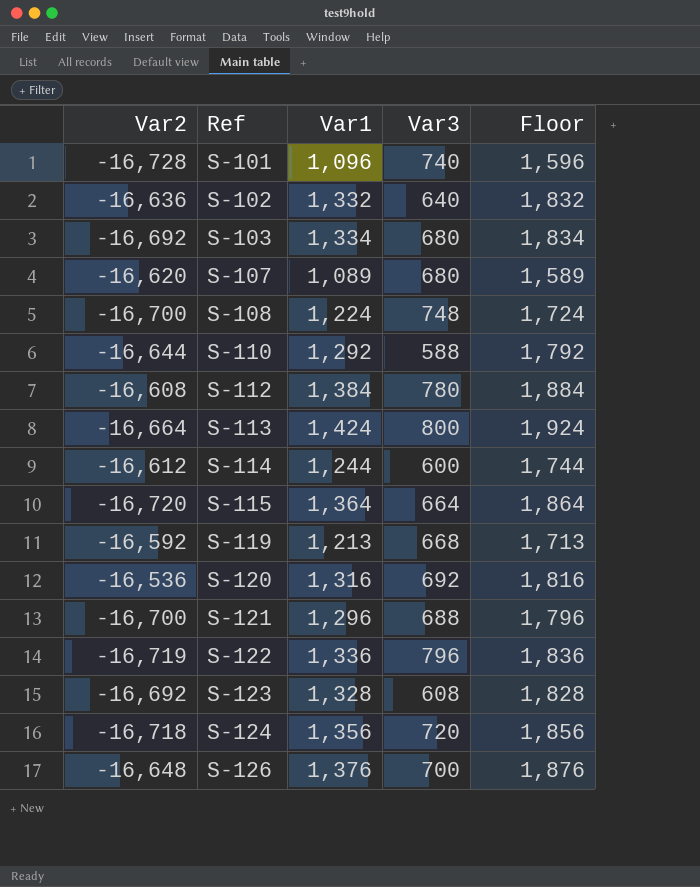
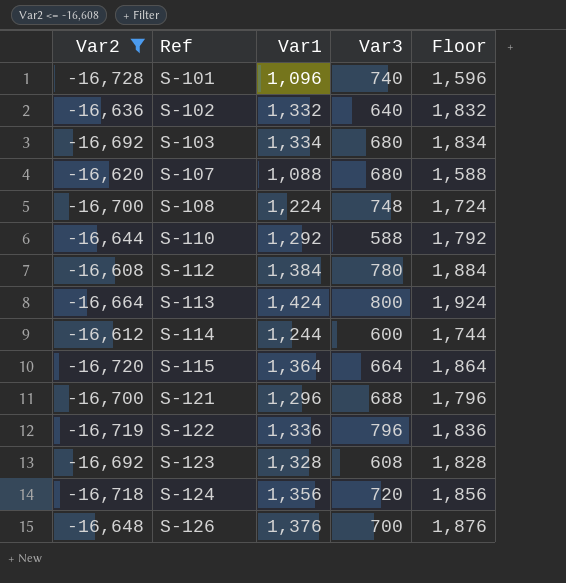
filter: none -> Var2 <= -16,608
S-107 | Var1: 1,089 -> 1,088
S-107 | Floor: 1,589 -> 1,588

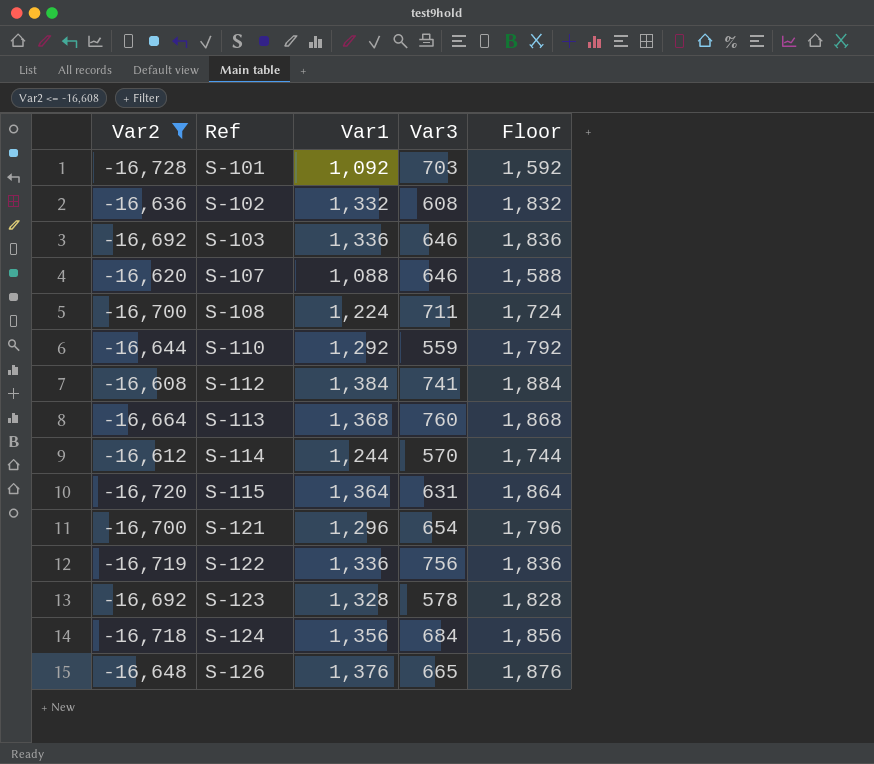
S-101 | Var1: 1,096 -> 1,092
S-101 | Var3: 740 -> 703
S-101 | Floor: 1,596 -> 1,592
S-102 | Var3: 640 -> 608
S-103 | Var1: 1,334 -> 1,336
S-103 | Var3: 680 -> 646
S-103 | Floor: 1,834 -> 1,836
S-107 | Var3: 680 -> 646
S-108 | Var3: 748 -> 711
S-110 | Var3: 588 -> 559
S-112 | Var3: 780 -> 741
S-113 | Var1: 1,424 -> 1,368
S-113 | Var3: 800 -> 760
S-113 | Floor: 1,924 -> 1,868
S-114 | Var3: 600 -> 570
S-115 | Var3: 664 -> 631
S-121 | Var3: 688 -> 654
S-122 | Var3: 796 -> 756
S-123 | Var3: 608 -> 578
S-124 | Var3: 720 -> 684
S-126 | Var3: 700 -> 665

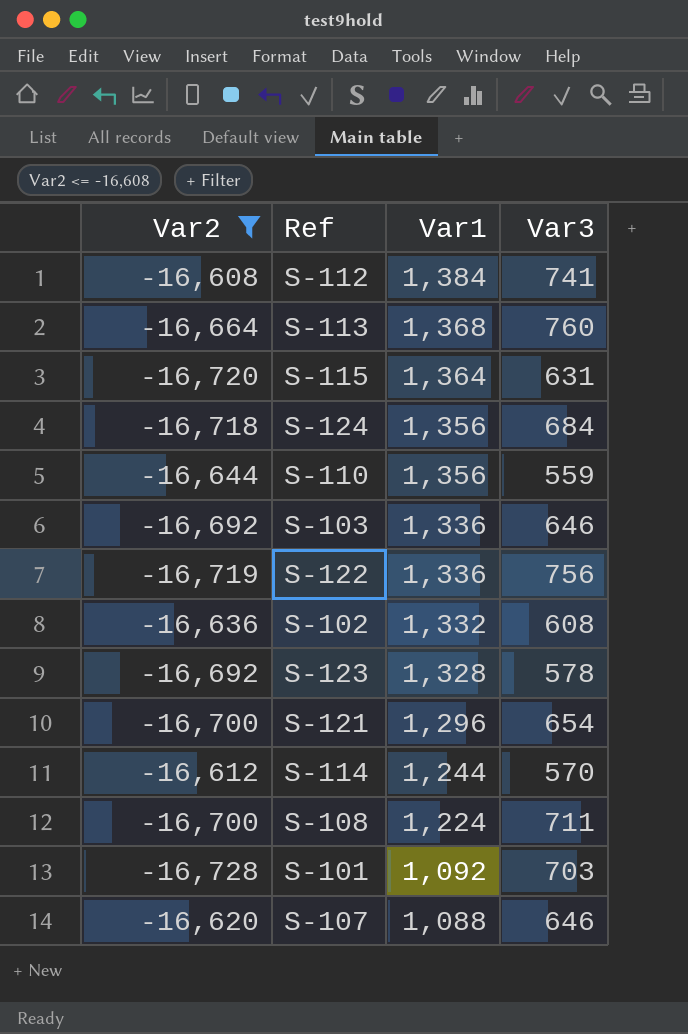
row order: Ref ascending -> Var1 descending
column Floor | formula: [Var1] + 500 -> none
row S-126: -16,648 | 1,376 | 665 | 1,876 -> none
S-110 | Var1: 1,292 -> 1,356

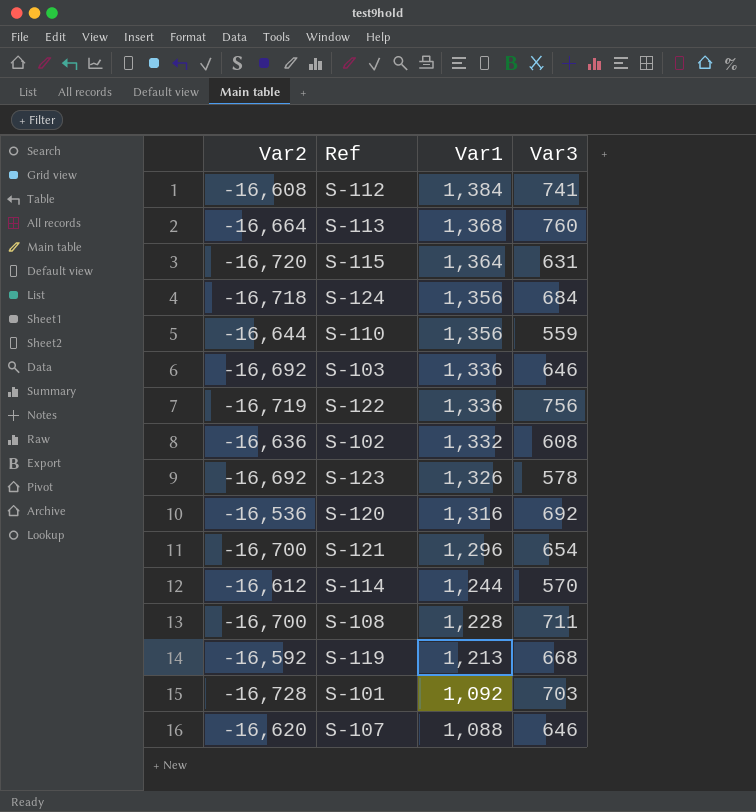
filter: Var2 <= -16,608 -> none
S-123 | Var1: 1,328 -> 1,326
S-108 | Var1: 1,224 -> 1,228

